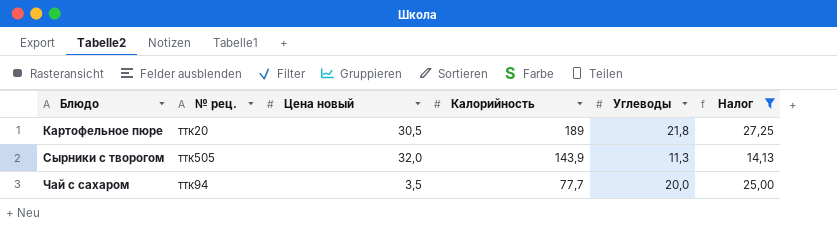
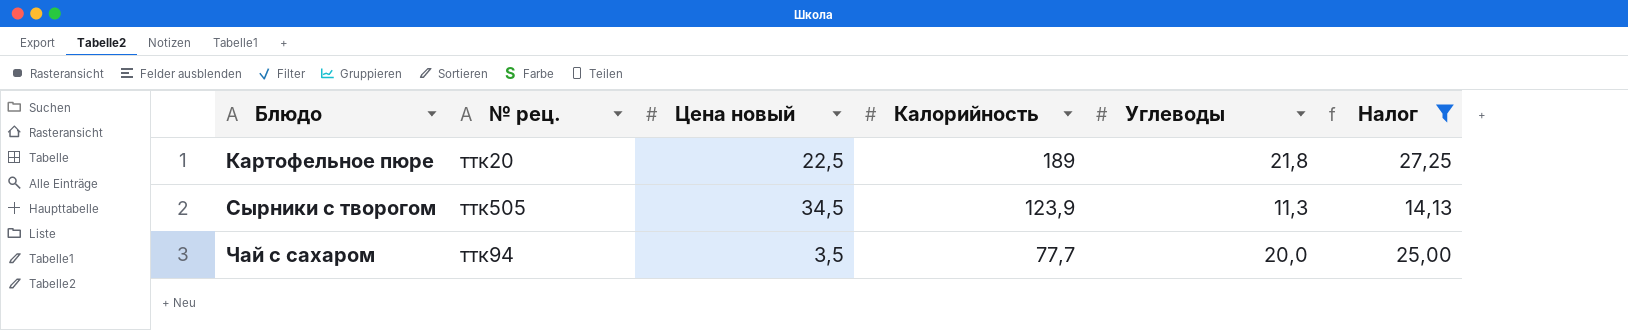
Картофельное пюре | Цена новый: 30,5 -> 22,5
Сырники с творогом | Цена новый: 32,0 -> 34,5
Сырники с творогом | Калорийность: 143,9 -> 123,9

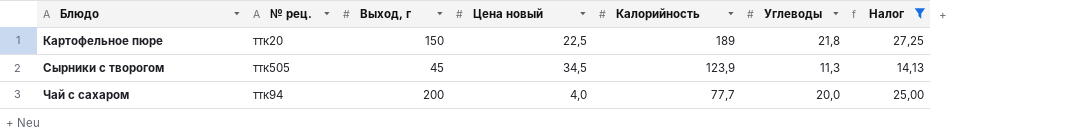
column Выход, г | position: none -> 3
Чай с сахаром | Цена новый: 3,5 -> 4,0

